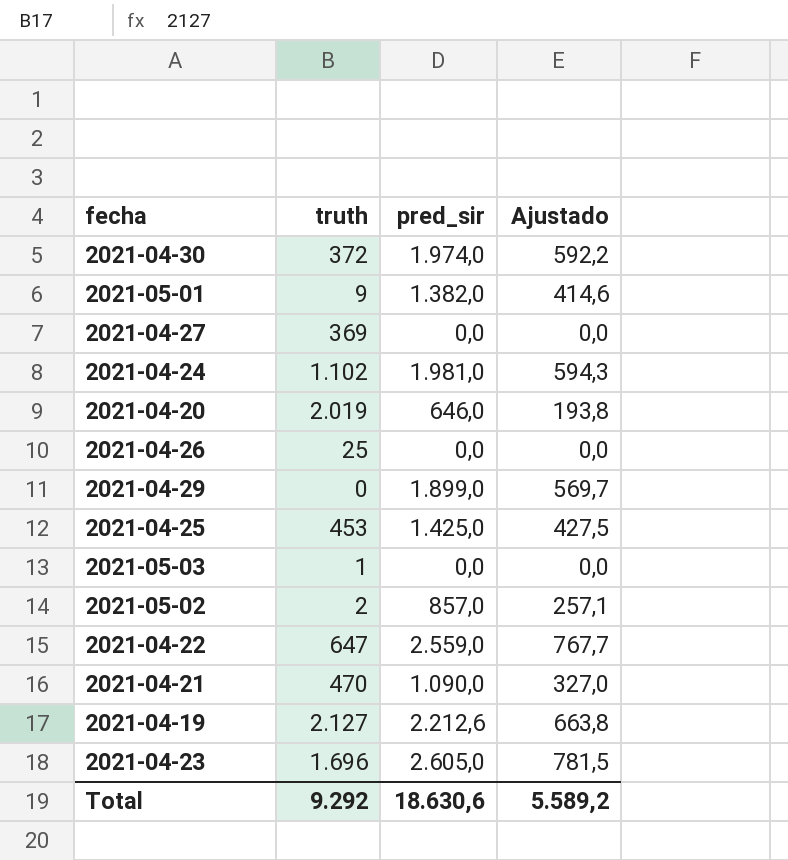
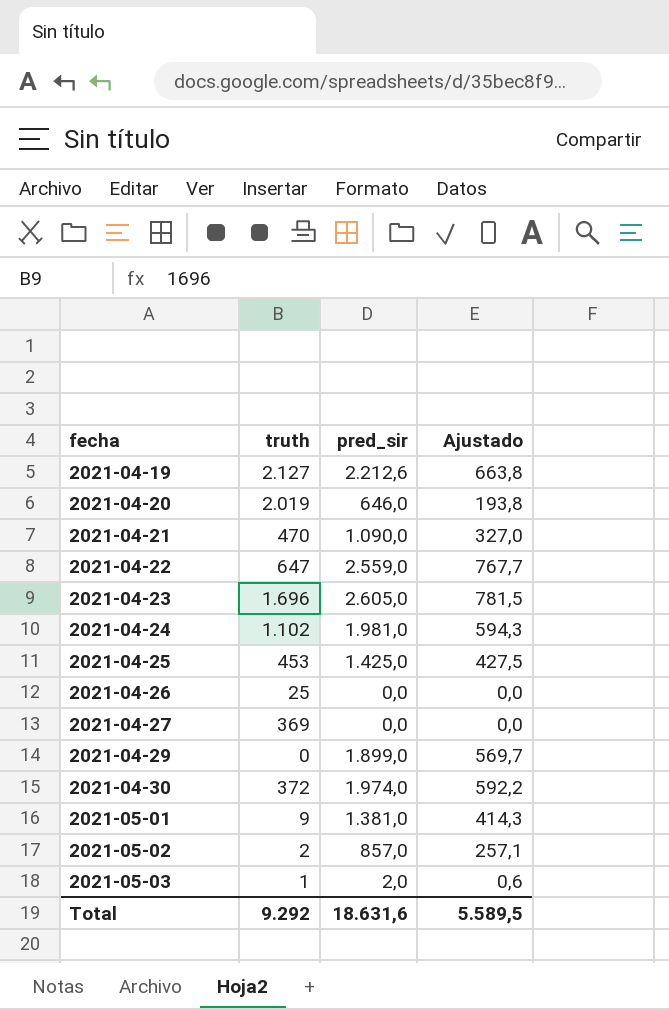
row order: none -> fecha ascending
2021-05-01 | pred_sir: 1.382,0 -> 1.381,0
2021-05-01 | Ajustado: 414,6 -> 414,3
2021-05-03 | pred_sir: 0,0 -> 2,0
2021-05-03 | Ajustado: 0,0 -> 0,6
Total | pred_sir: 18.630,6 -> 18.631,6
Total | Ajustado: 5.589,2 -> 5.589,5

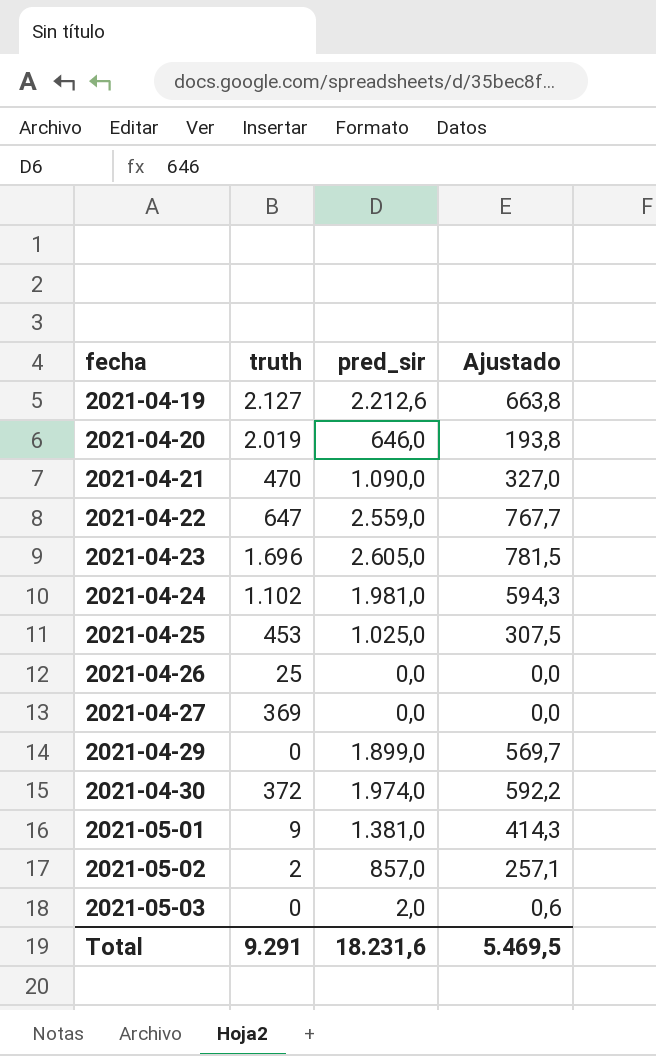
2021-04-25 | pred_sir: 1.425,0 -> 1.025,0
2021-04-25 | Ajustado: 427,5 -> 307,5
2021-05-03 | truth: 1 -> 0
Total | truth: 9.292 -> 9.291
Total | pred_sir: 18.631,6 -> 18.231,6
Total | Ajustado: 5.589,5 -> 5.469,5

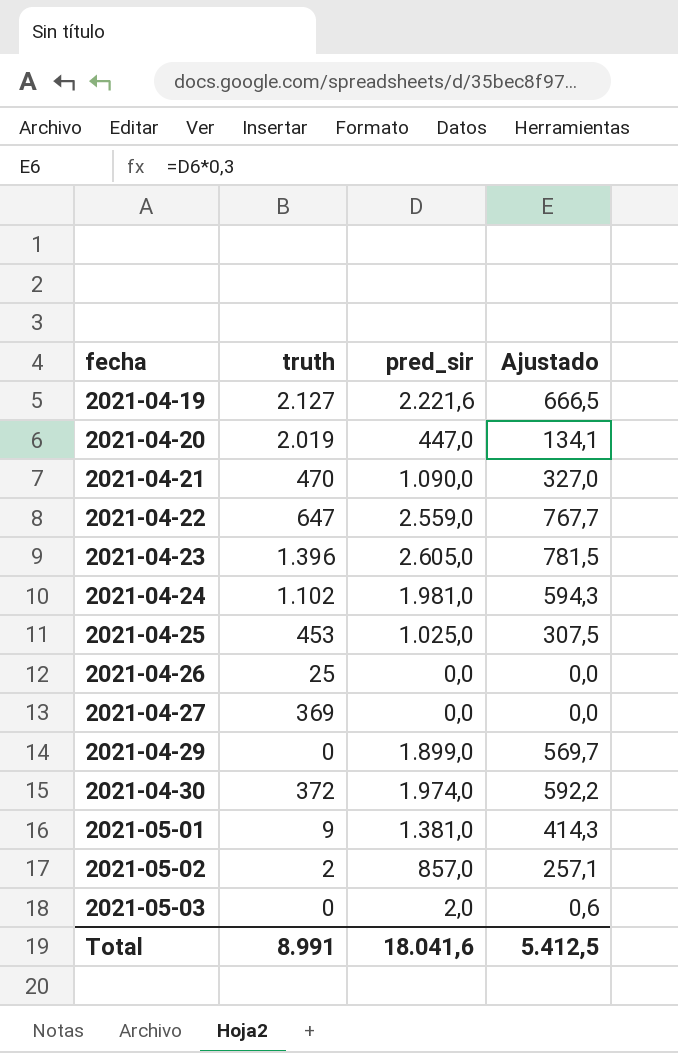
2021-04-19 | pred_sir: 2.212,6 -> 2.221,6
2021-04-19 | Ajustado: 663,8 -> 666,5
2021-04-20 | pred_sir: 646,0 -> 447,0
2021-04-20 | Ajustado: 193,8 -> 134,1
2021-04-23 | truth: 1.696 -> 1.396
Total | truth: 9.291 -> 8.991
Total | pred_sir: 18.231,6 -> 18.041,6
Total | Ajustado: 5.469,5 -> 5.412,5

